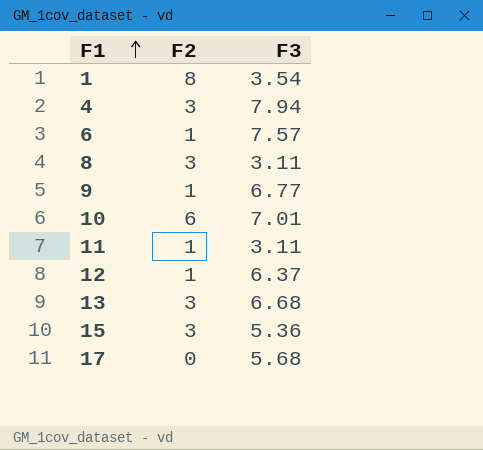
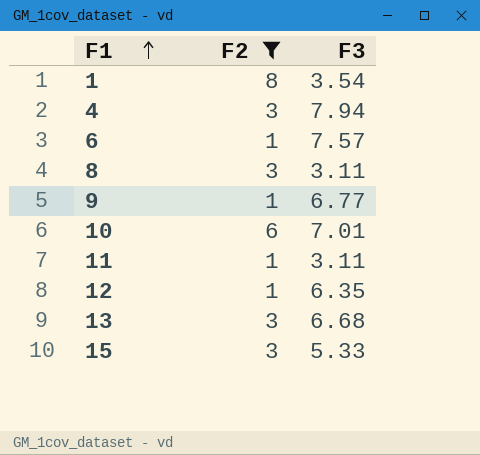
filter: none -> F2 != 0
12 | F3: 6.37 -> 6.35
15 | F3: 5.36 -> 5.33

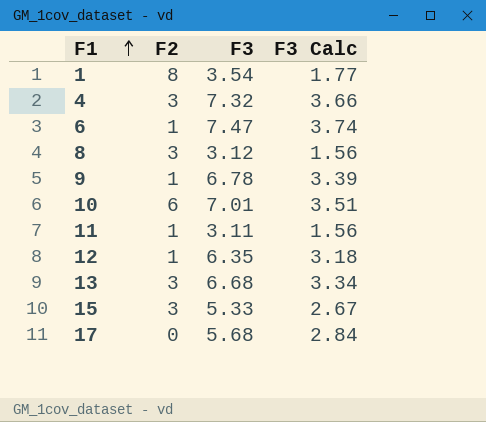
filter: F2 != 0 -> none
column F3 Calc | formula: none -> [F3] * 0.5
4 | F3: 7.94 -> 7.32
6 | F3: 7.57 -> 7.47
8 | F3: 3.11 -> 3.12
9 | F3: 6.77 -> 6.78

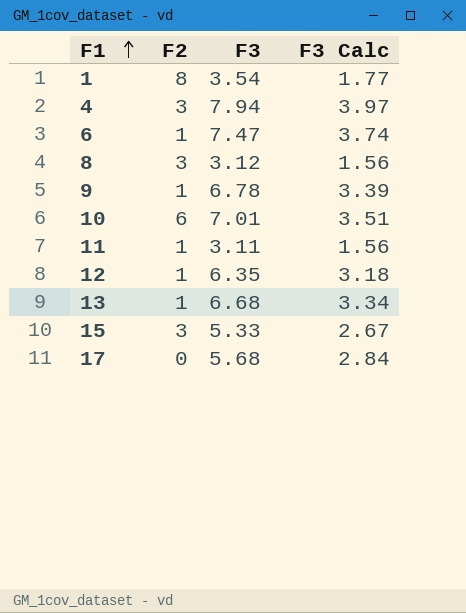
4 | F3: 7.32 -> 7.94
4 | F3 Calc: 3.66 -> 3.97
13 | F2: 3 -> 1

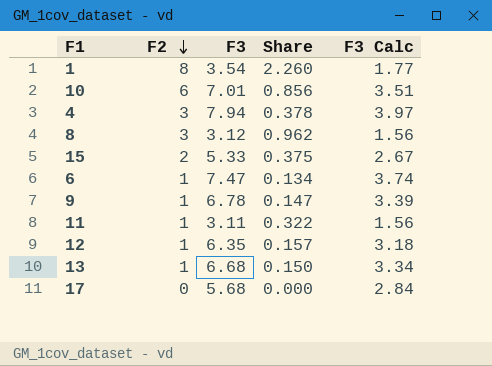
row order: F1 ascending -> F2 descending
column Share | formula: none -> [F2] / [F3]
15 | F2: 3 -> 2

